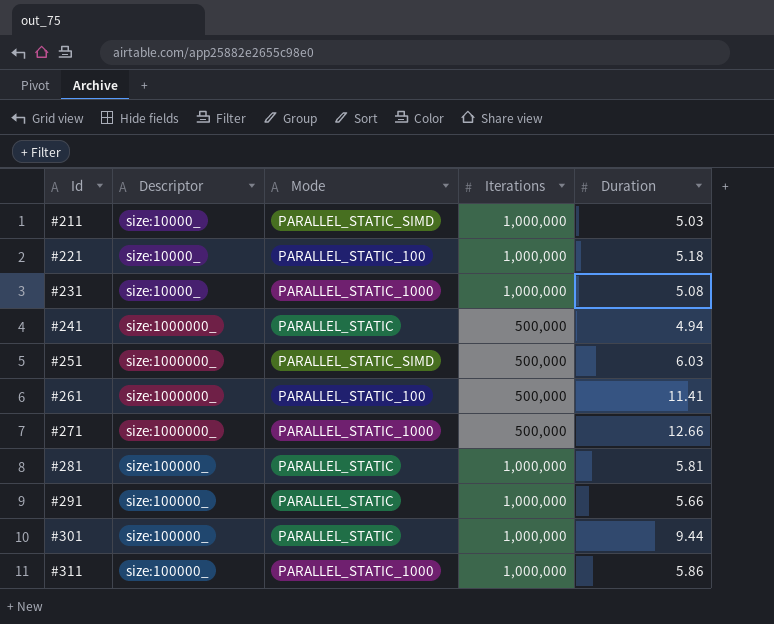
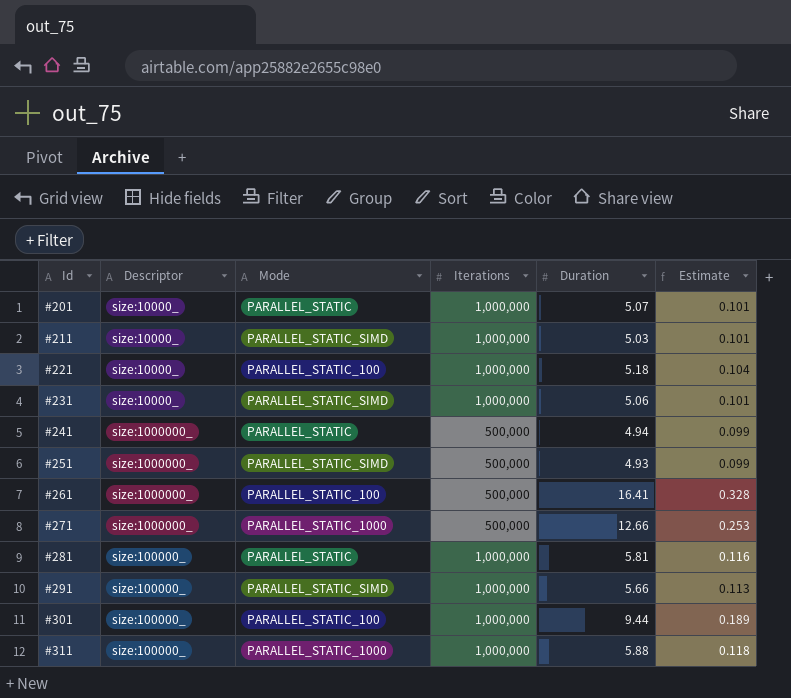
column Estimate | formula: none -> [Duration] * 0.02
row #201: none -> size:10000_ | PARALLEL_STATIC | 1,000,000 | 5.07 | 0.101
#231 | Mode: PARALLEL_STATIC_1000 -> PARALLEL_STATIC_SIMD
#231 | Duration: 5.08 -> 5.06
#251 | Duration: 6.03 -> 4.93
#261 | Duration: 11.41 -> 16.41
#291 | Mode: PARALLEL_STATIC -> PARALLEL_STATIC_SIMD
#301 | Mode: PARALLEL_STATIC -> PARALLEL_STATIC_100
#311 | Duration: 5.86 -> 5.88

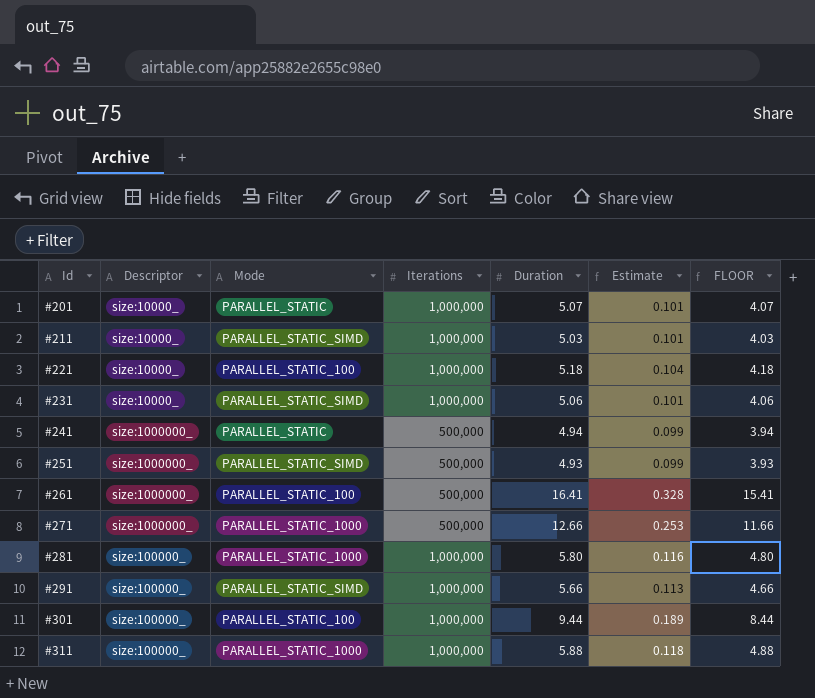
column FLOOR | formula: none -> [Duration] - 1
#281 | Mode: PARALLEL_STATIC -> PARALLEL_STATIC_1000
#281 | Duration: 5.81 -> 5.80

